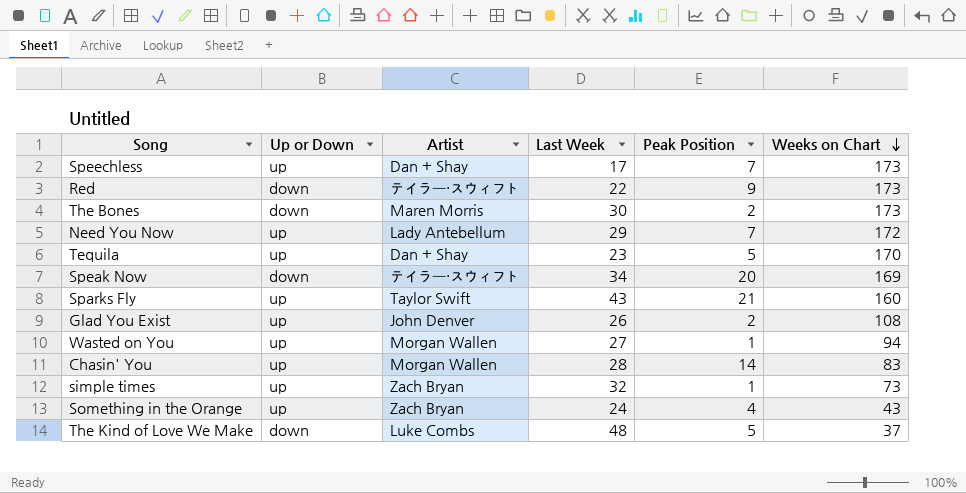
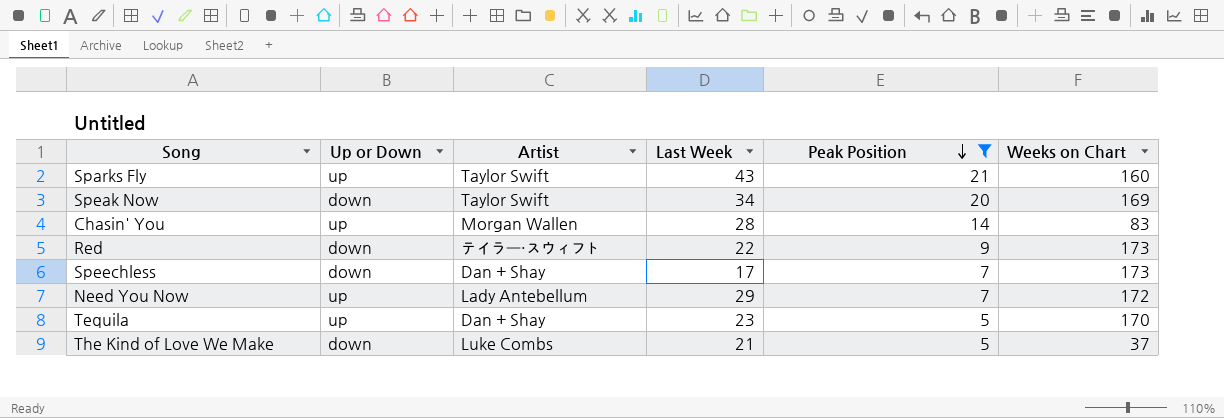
filter: none -> Peak Position >= 5
row order: Weeks on Chart descending -> Peak Position descending
Speak Now | Artist: テイラー・スウィフト -> Taylor Swift
Speechless | Up or Down: up -> down
The Kind of Love We Make | Last Week: 48 -> 21

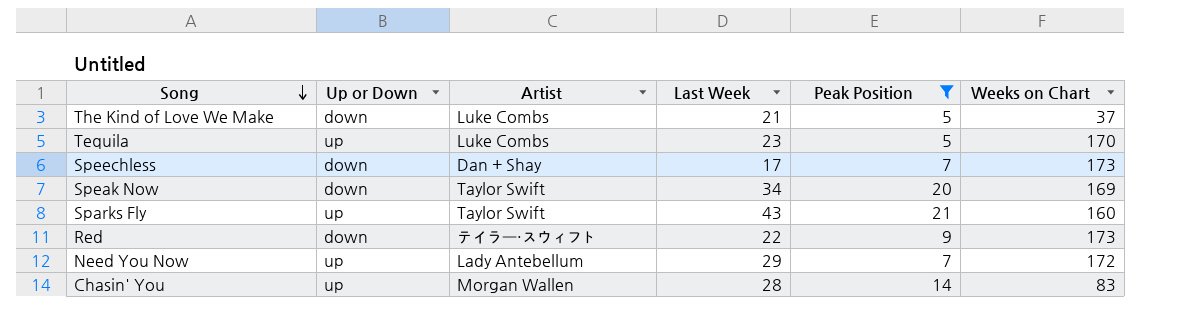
row order: Peak Position descending -> Song descending
Tequila | Artist: Dan + Shay -> Luke Combs

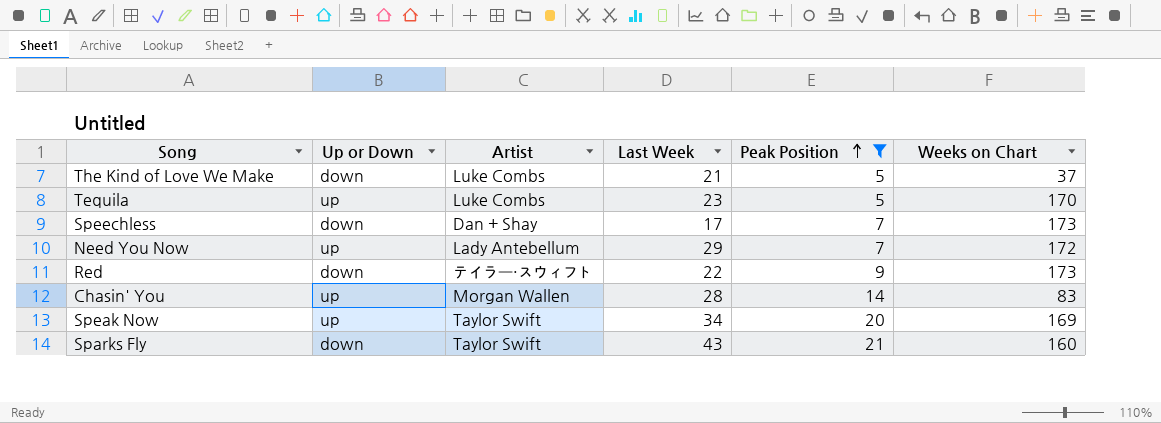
row order: Song descending -> Peak Position ascending
Speak Now | Up or Down: down -> up
Sparks Fly | Up or Down: up -> down

